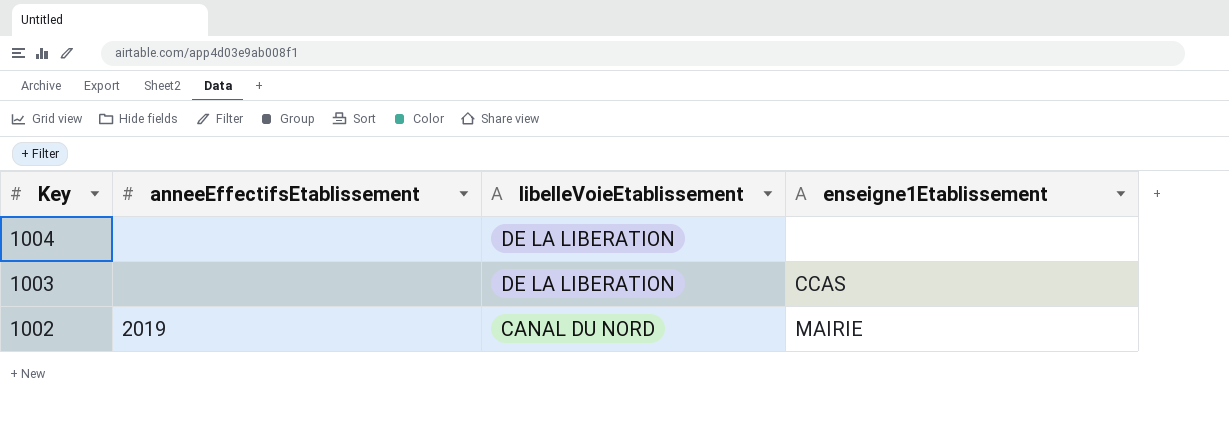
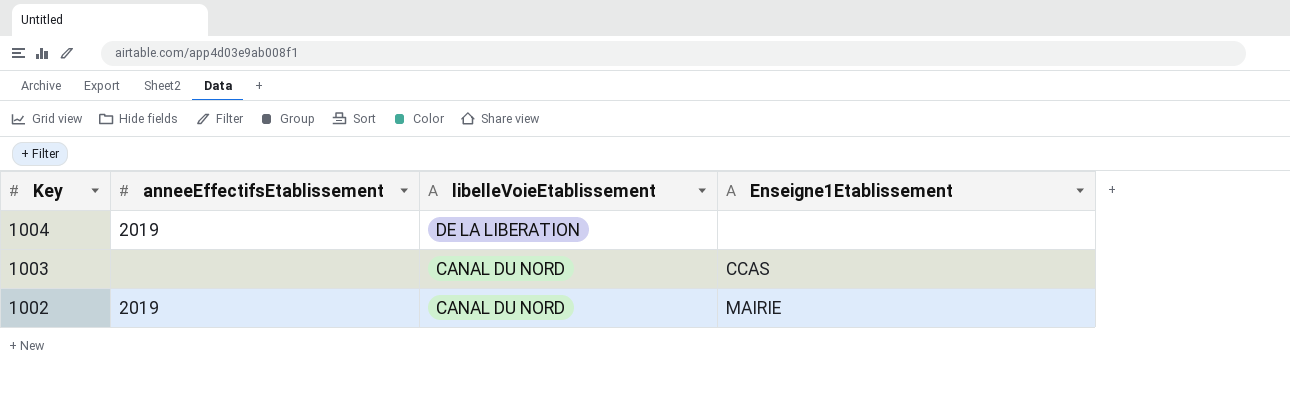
column name: enseigne1Etablissement -> Enseigne1Etablissement
1004 | anneeEffectifsEtablissement: none -> 2019
1003 | libelleVoieEtablissement: DE LA LIBERATION -> CANAL DU NORD

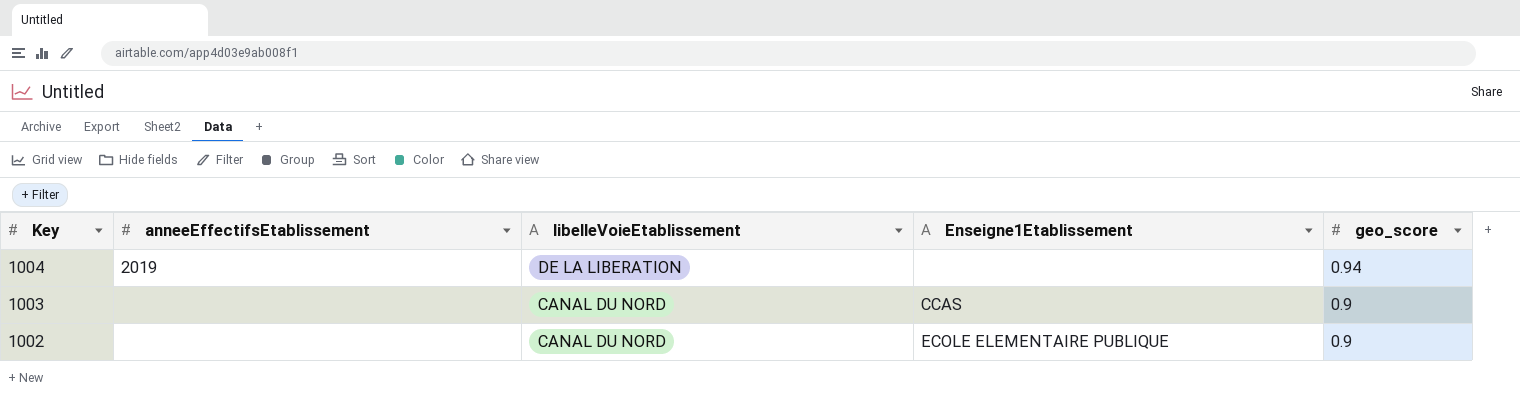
column geo_score | position: none -> 5
1002 | anneeEffectifsEtablissement: 2019 -> none
1002 | Enseigne1Etablissement: MAIRIE -> ECOLE ELEMENTAIRE PUBLIQUE

